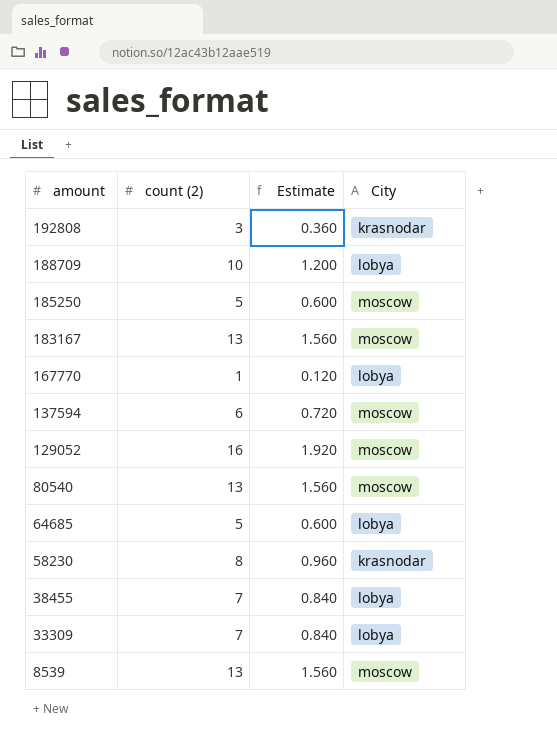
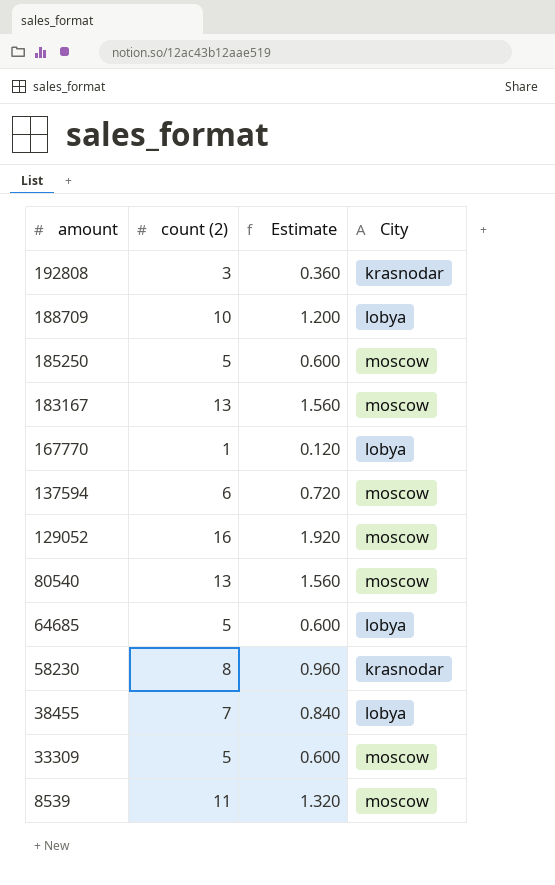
33309 | count (2): 7 -> 5
33309 | Estimate: 0.840 -> 0.600
33309 | City: lobya -> moscow
8539 | count (2): 13 -> 11
8539 | Estimate: 1.560 -> 1.320

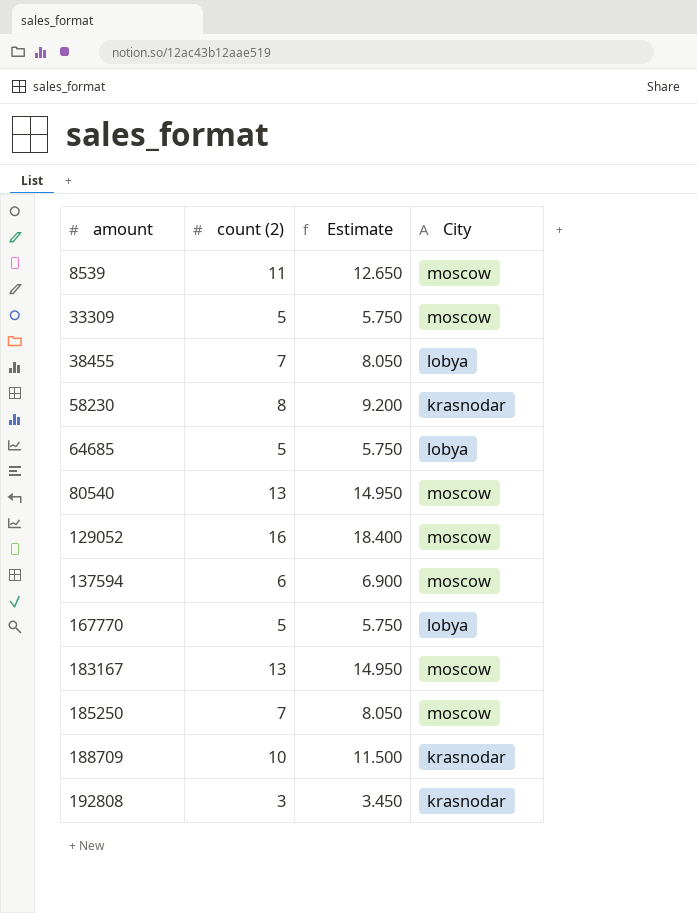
row order: amount descending -> amount ascending
column Estimate | formula: [count (2)] * 0.12 -> [count (2)] * 1.15
167770 | count (2): 1 -> 5
185250 | count (2): 5 -> 7
188709 | City: lobya -> krasnodar

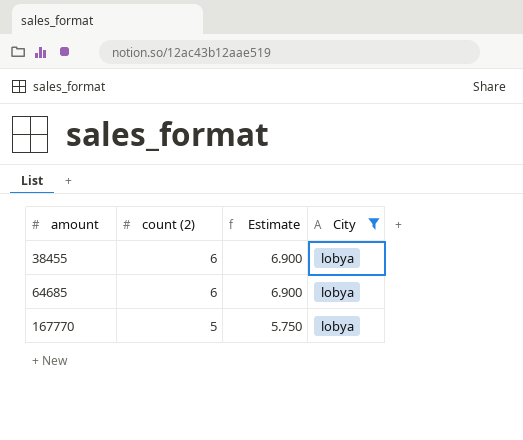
filter: none -> City = lobya
38455 | count (2): 7 -> 6
38455 | Estimate: 8.050 -> 6.900
64685 | count (2): 5 -> 6
64685 | Estimate: 5.750 -> 6.900

